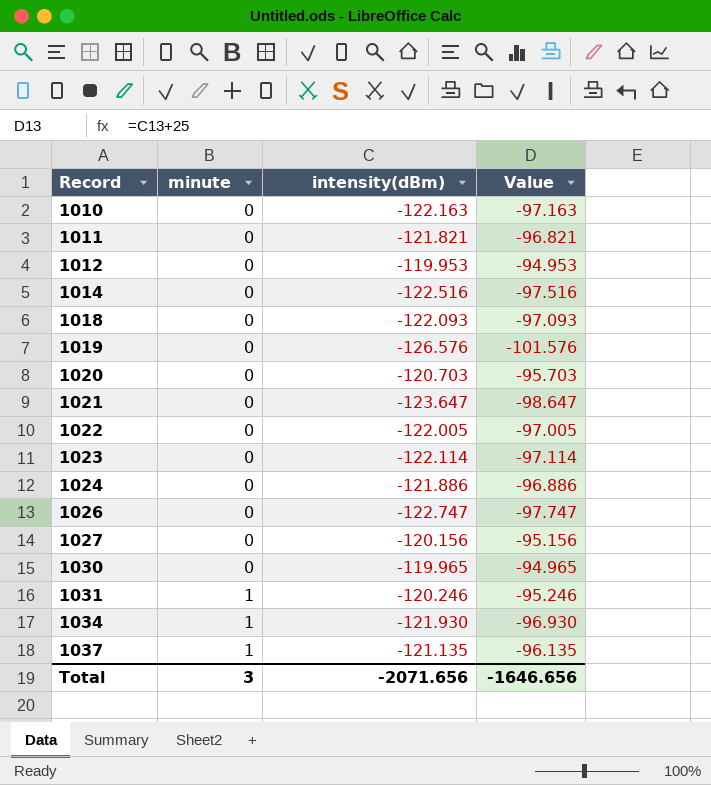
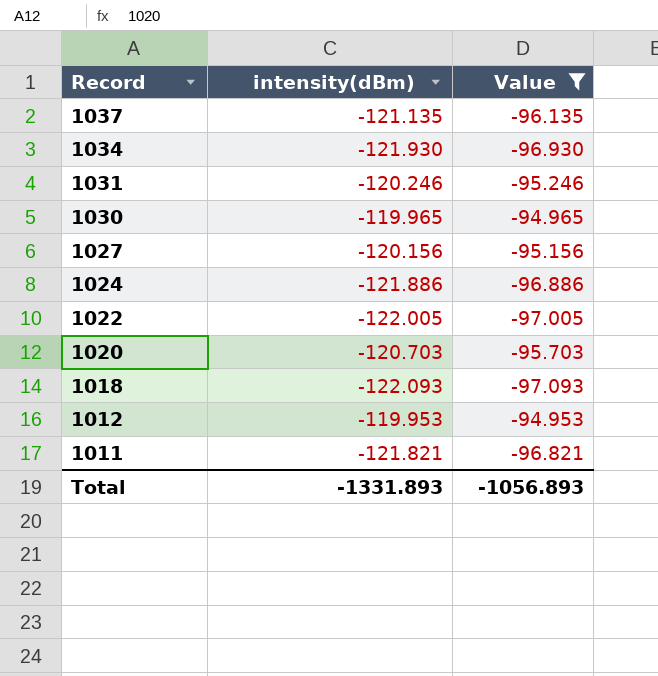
filter: none -> Value >= -97.093
row order: Record ascending -> Record descending
column minute | position: 2 -> none
Total | intensity(dBm): -2071.656 -> -1331.893
Total | Value: -1646.656 -> -1056.893

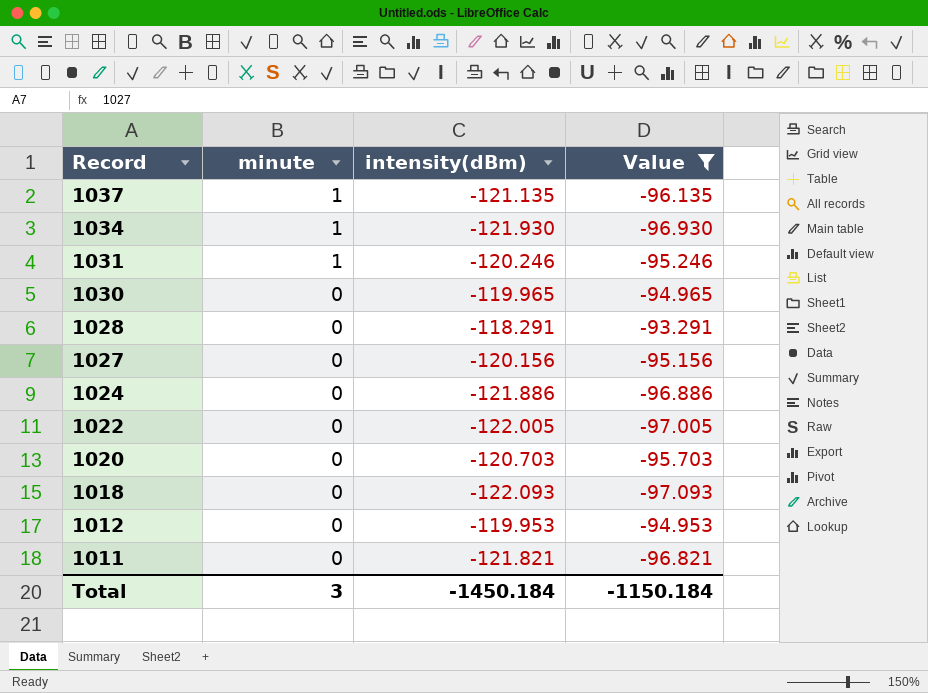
column minute | position: none -> 2
row 1028: none -> 0 | -118.291 | -93.291
Total | intensity(dBm): -1331.893 -> -1450.184
Total | Value: -1056.893 -> -1150.184

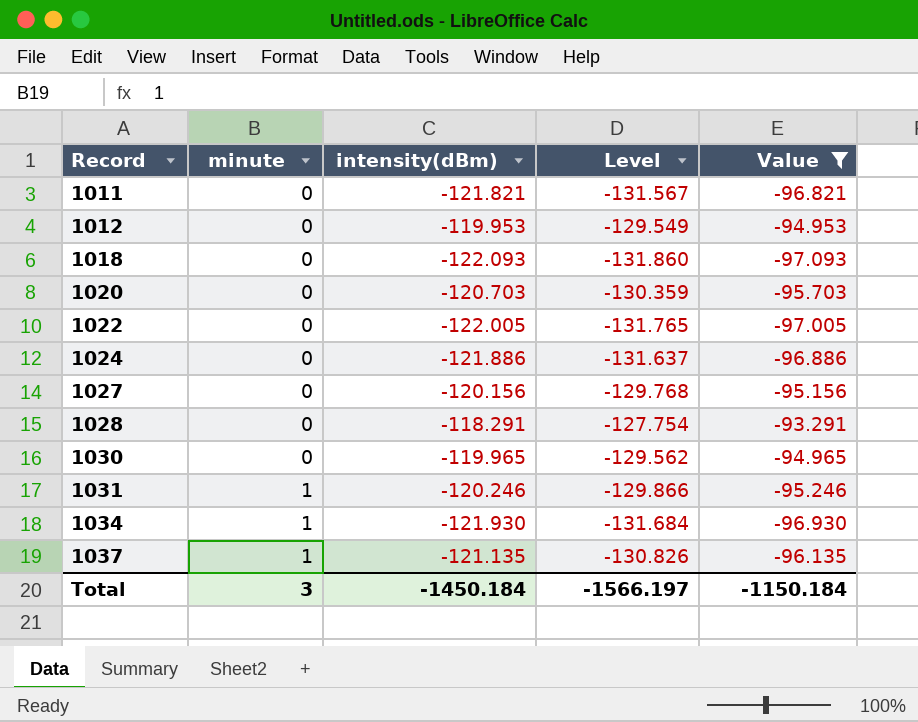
row order: Record descending -> Record ascending
column Level | formula: none -> [intensity(dBm)] * 1.08

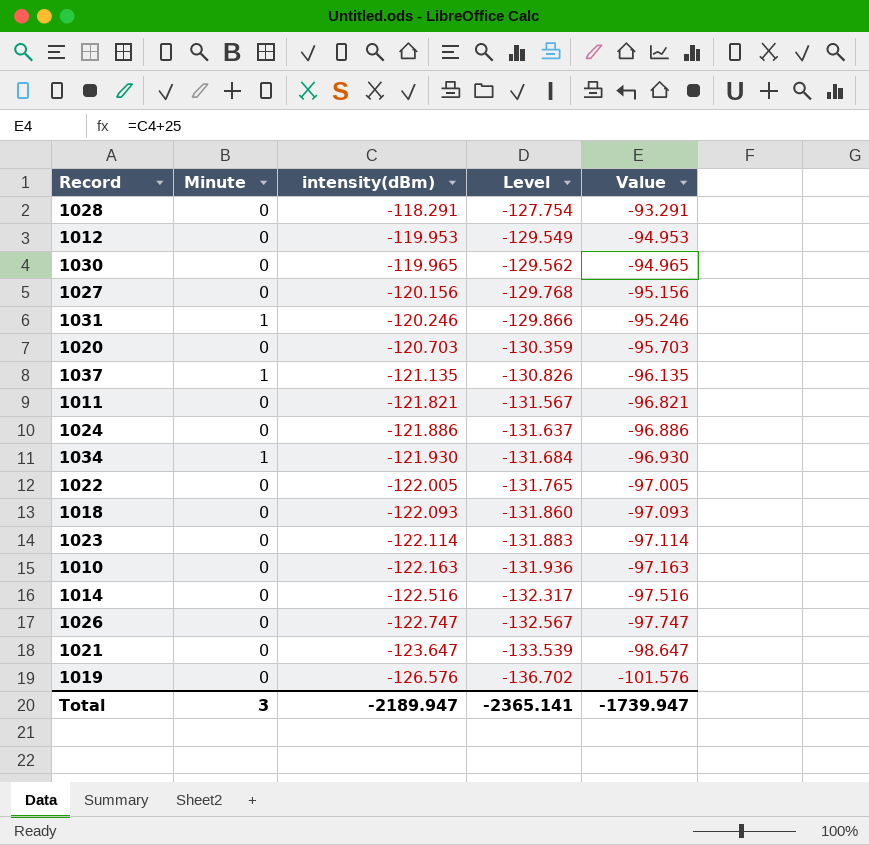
filter: Value >= -97.093 -> none
row order: Record ascending -> intensity(dBm) descending
column name: minute -> Minute
Total | intensity(dBm): -1450.184 -> -2189.947
Total | Level: -1566.197 -> -2365.141
Total | Value: -1150.184 -> -1739.947

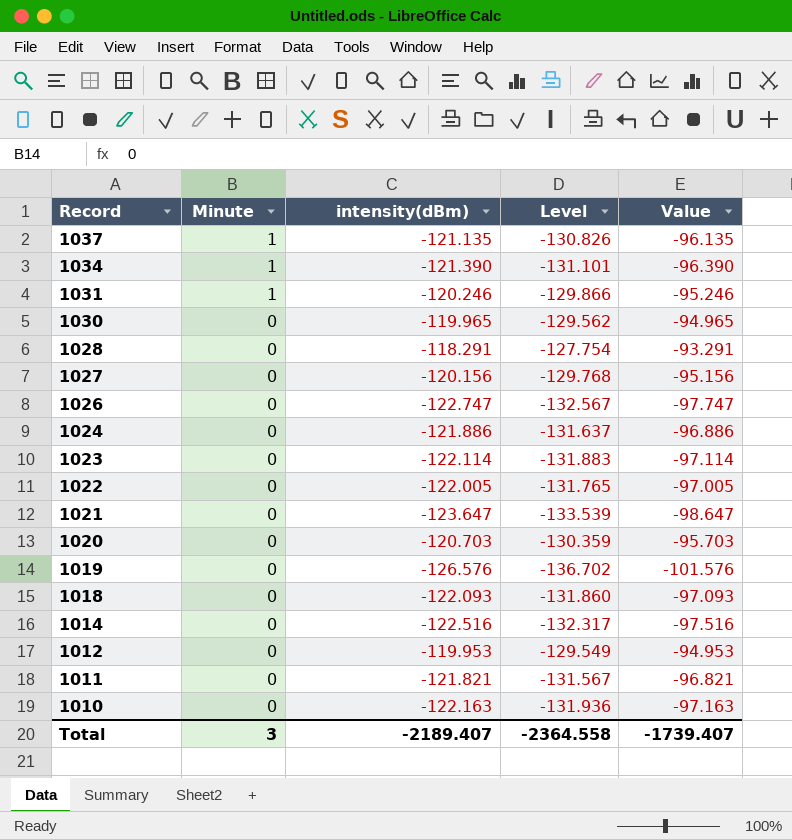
row order: intensity(dBm) descending -> Record descending
1034 | intensity(dBm): -121.930 -> -121.390
1034 | Level: -131.684 -> -131.101
1034 | Value: -96.930 -> -96.390
Total | intensity(dBm): -2189.947 -> -2189.407
Total | Level: -2365.141 -> -2364.558
Total | Value: -1739.947 -> -1739.407

